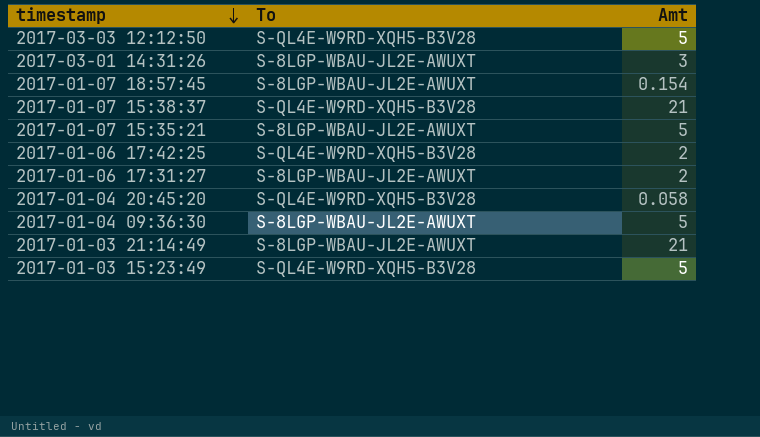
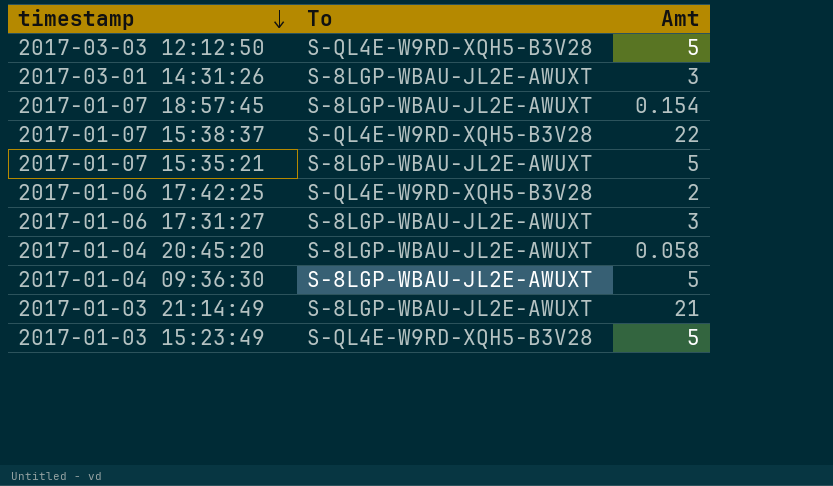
2017-01-07 15:38:37 | Amt: 21 -> 22
2017-01-06 17:31:27 | Amt: 2 -> 3
2017-01-04 20:45:20 | To: S-QL4E-W9RD-XQH5-B3V28 -> S-8LGP-WBAU-JL2E-AWUXT

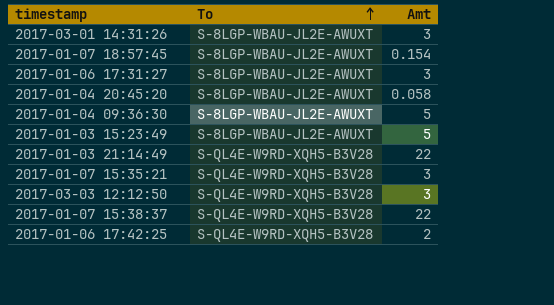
row order: timestamp descending -> To ascending
2017-01-03 15:23:49 | To: S-QL4E-W9RD-XQH5-B3V28 -> S-8LGP-WBAU-JL2E-AWUXT
2017-01-03 21:14:49 | To: S-8LGP-WBAU-JL2E-AWUXT -> S-QL4E-W9RD-XQH5-B3V28
2017-01-03 21:14:49 | Amt: 21 -> 22
2017-01-07 15:35:21 | To: S-8LGP-WBAU-JL2E-AWUXT -> S-QL4E-W9RD-XQH5-B3V28
2017-01-07 15:35:21 | Amt: 5 -> 3
2017-03-03 12:12:50 | Amt: 5 -> 3

